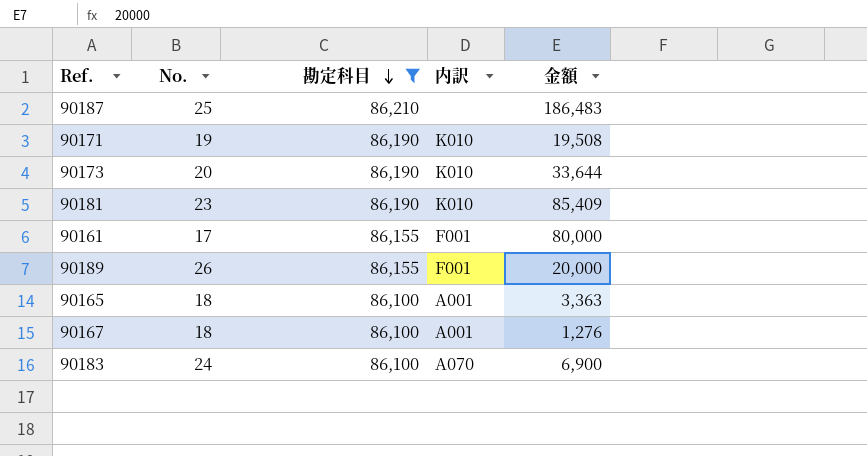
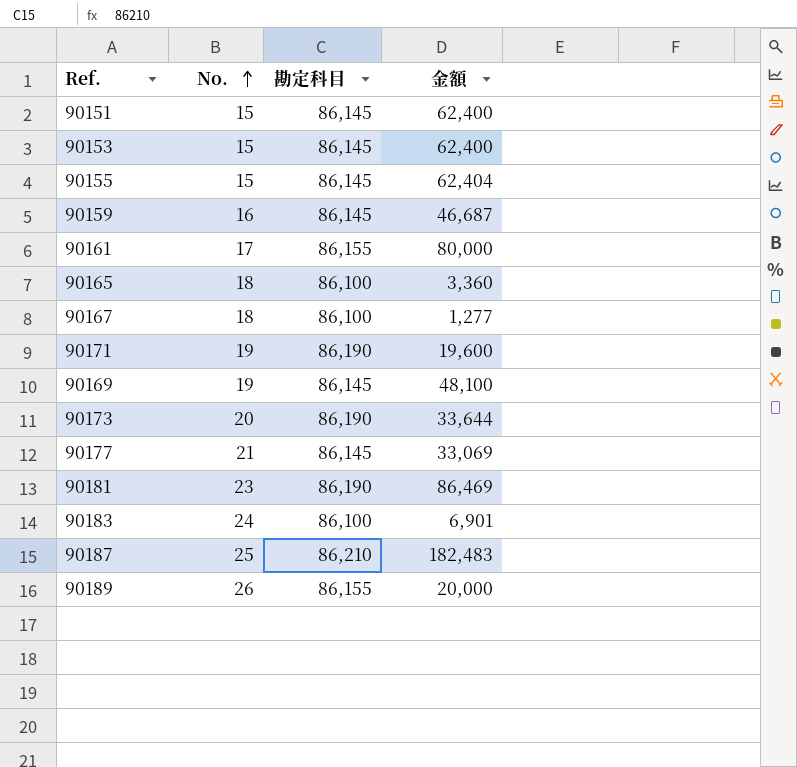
filter: 勘定科目 != 86,145 -> none
row order: 勘定科目 descending -> No. ascending
column 内訳 | position: 4 -> none
90165 | 金額: 3,363 -> 3,360
90167 | 金額: 1,276 -> 1,277
90171 | 金額: 19,508 -> 19,600
90181 | 金額: 85,409 -> 86,469
90183 | 金額: 6,900 -> 6,901
90187 | 金額: 186,483 -> 182,483

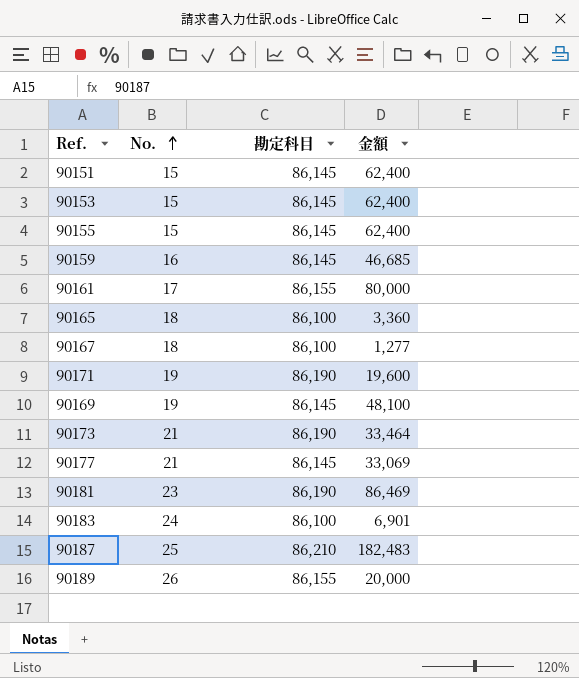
90155 | 金額: 62,404 -> 62,400
90159 | 金額: 46,687 -> 46,685
90173 | No.: 20 -> 21
90173 | 金額: 33,644 -> 33,464

